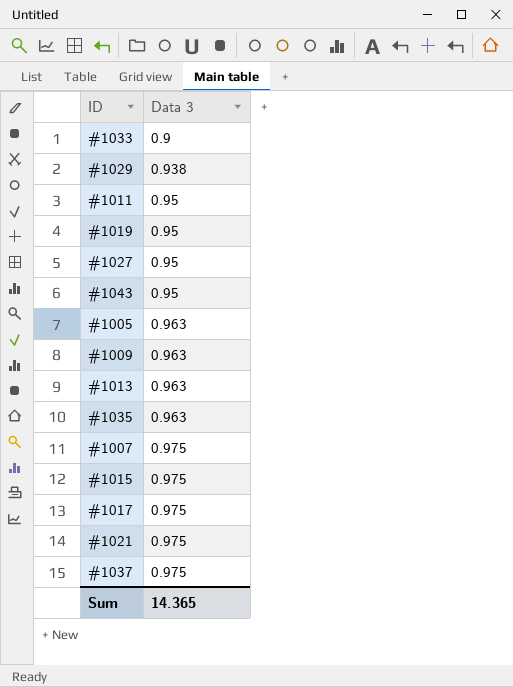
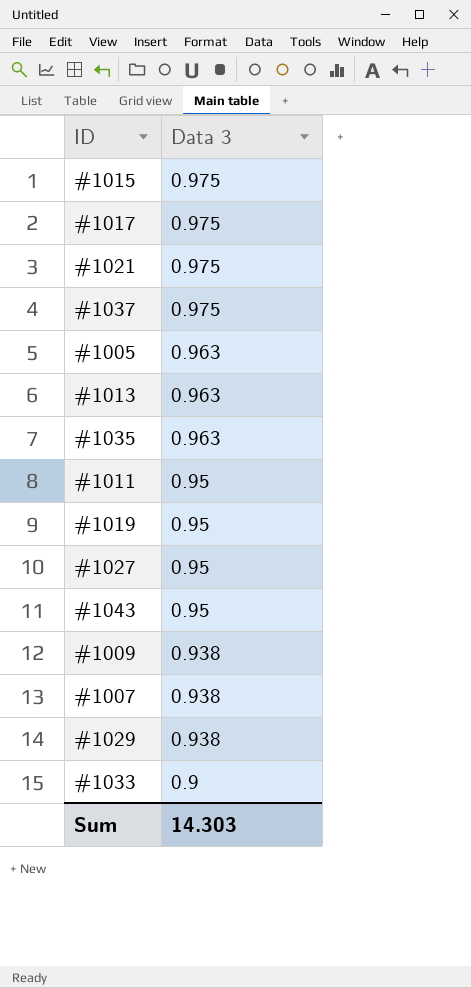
row order: Data 3 ascending -> Data 3 descending
#1009 | Data 3: 0.963 -> 0.938
#1007 | Data 3: 0.975 -> 0.938
Sum | Data 3: 14.365 -> 14.303

